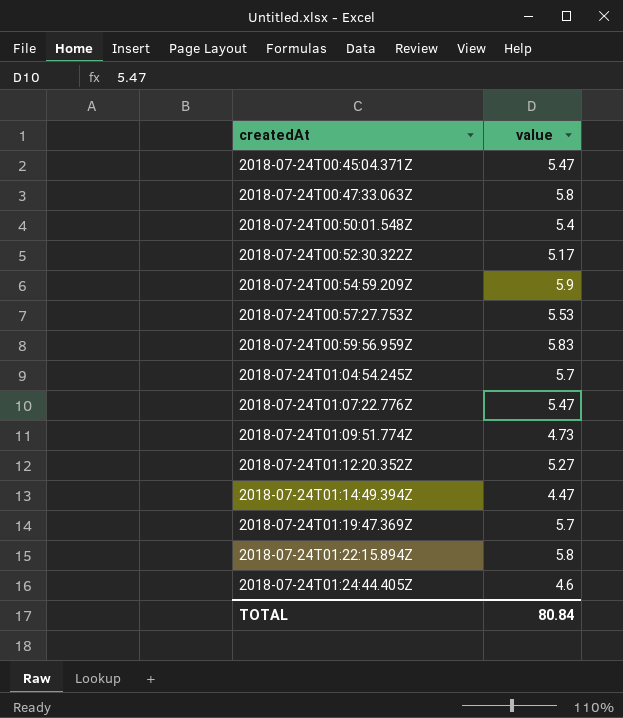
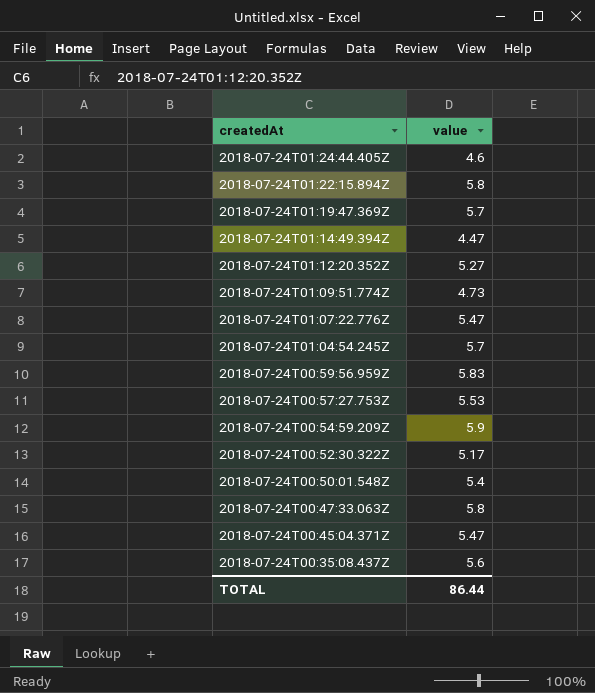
row order: createdAt ascending -> createdAt descending
row 2018-07-24T00:35:08.437Z: none -> 5.6
TOTAL | value: 80.84 -> 86.44

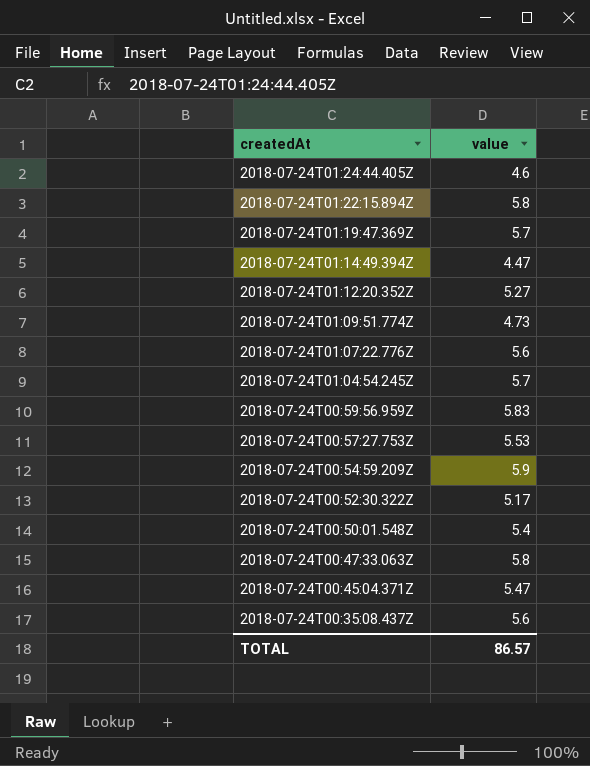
2018-07-24T01:07:22.776Z | value: 5.47 -> 5.6
TOTAL | value: 86.44 -> 86.57

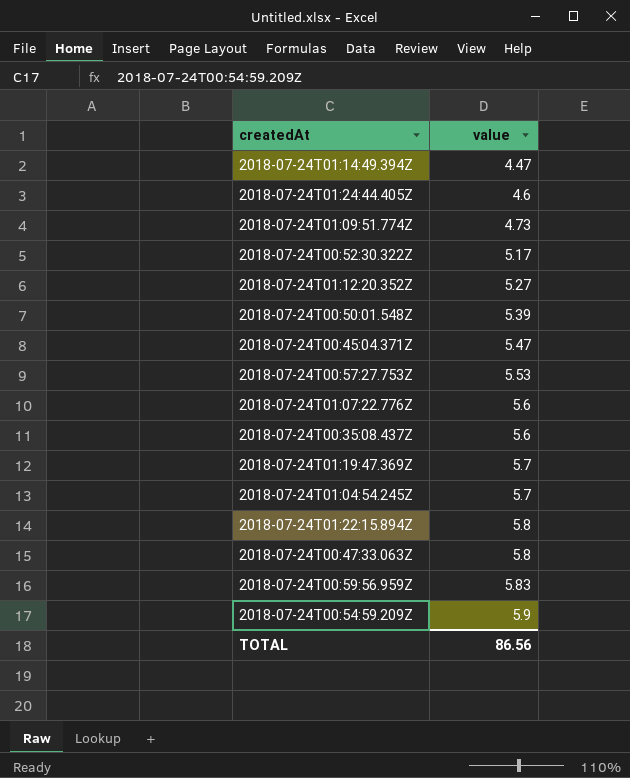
row order: createdAt descending -> value ascending
2018-07-24T00:50:01.548Z | value: 5.4 -> 5.39
TOTAL | value: 86.57 -> 86.56

